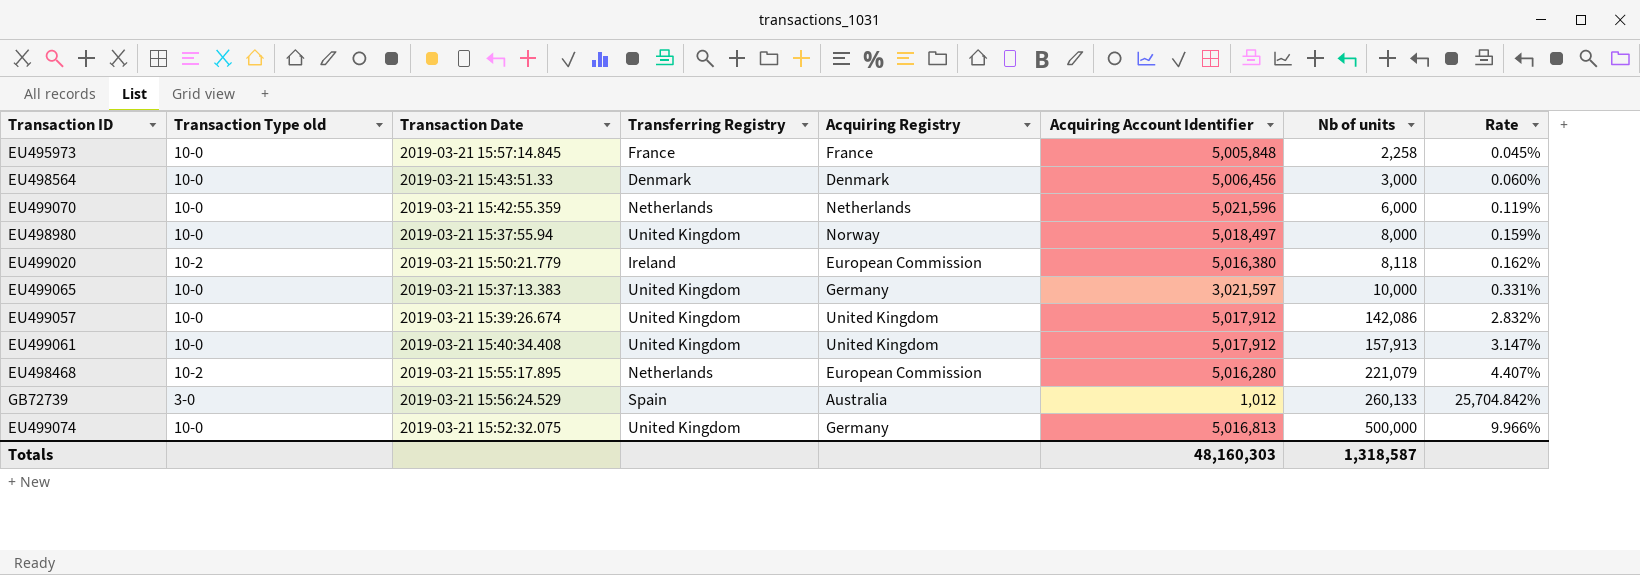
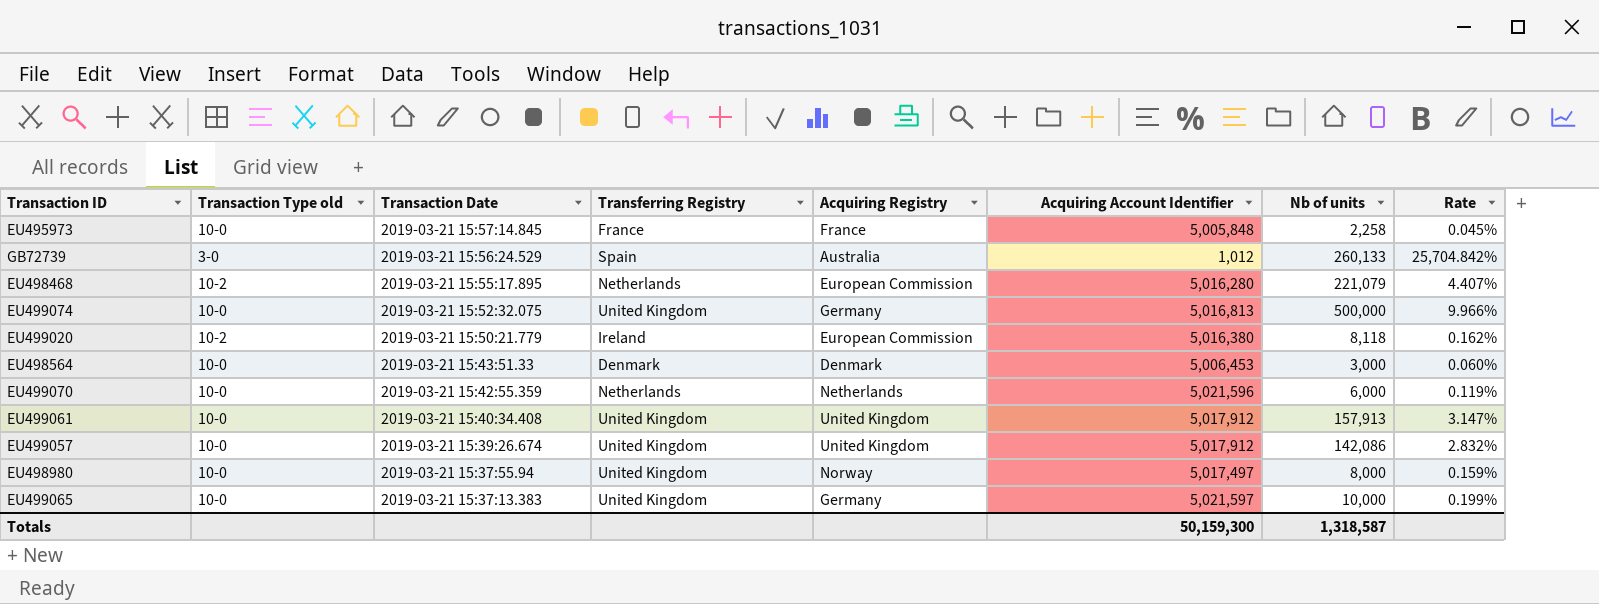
row order: Nb of units ascending -> Transaction Date descending
EU498564 | Acquiring Account Identifier: 5,006,456 -> 5,006,453
EU498980 | Acquiring Account Identifier: 5,018,497 -> 5,017,497
EU499065 | Acquiring Account Identifier: 3,021,597 -> 5,021,597
EU499065 | Rate: 0.331% -> 0.199%
Totals | Acquiring Account Identifier: 48,160,303 -> 50,159,300

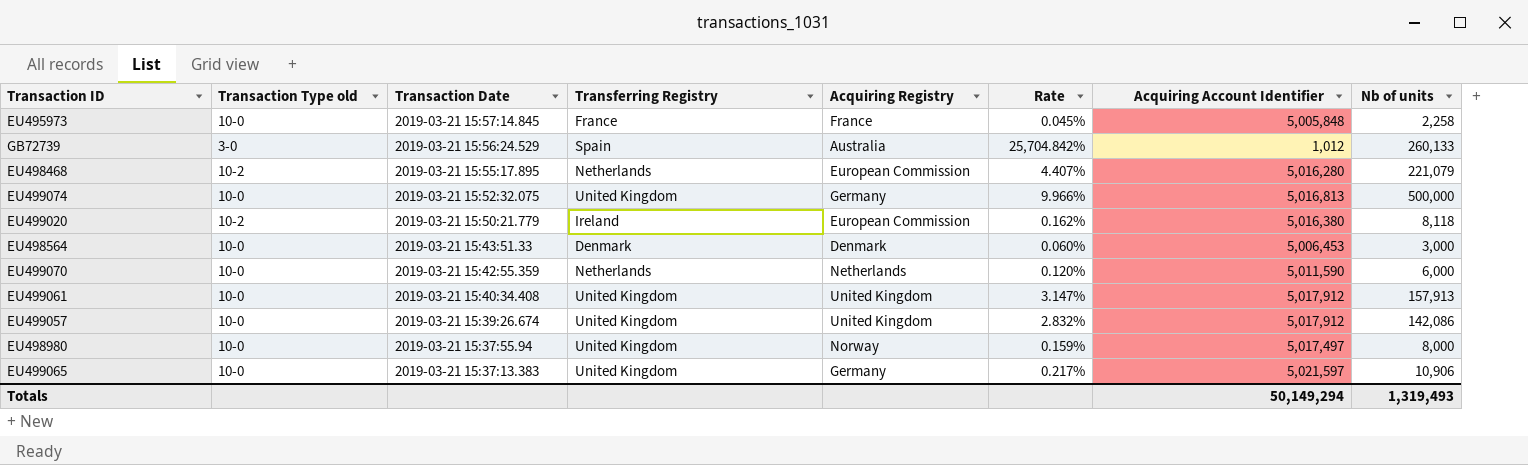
column Rate | position: 8 -> 6
EU499070 | Rate: 0.119% -> 0.120%
EU499070 | Acquiring Account Identifier: 5,021,596 -> 5,011,590
EU499065 | Rate: 0.199% -> 0.217%
EU499065 | Nb of units: 10,000 -> 10,906
Totals | Acquiring Account Identifier: 50,159,300 -> 50,149,294
Totals | Nb of units: 1,318,587 -> 1,319,493

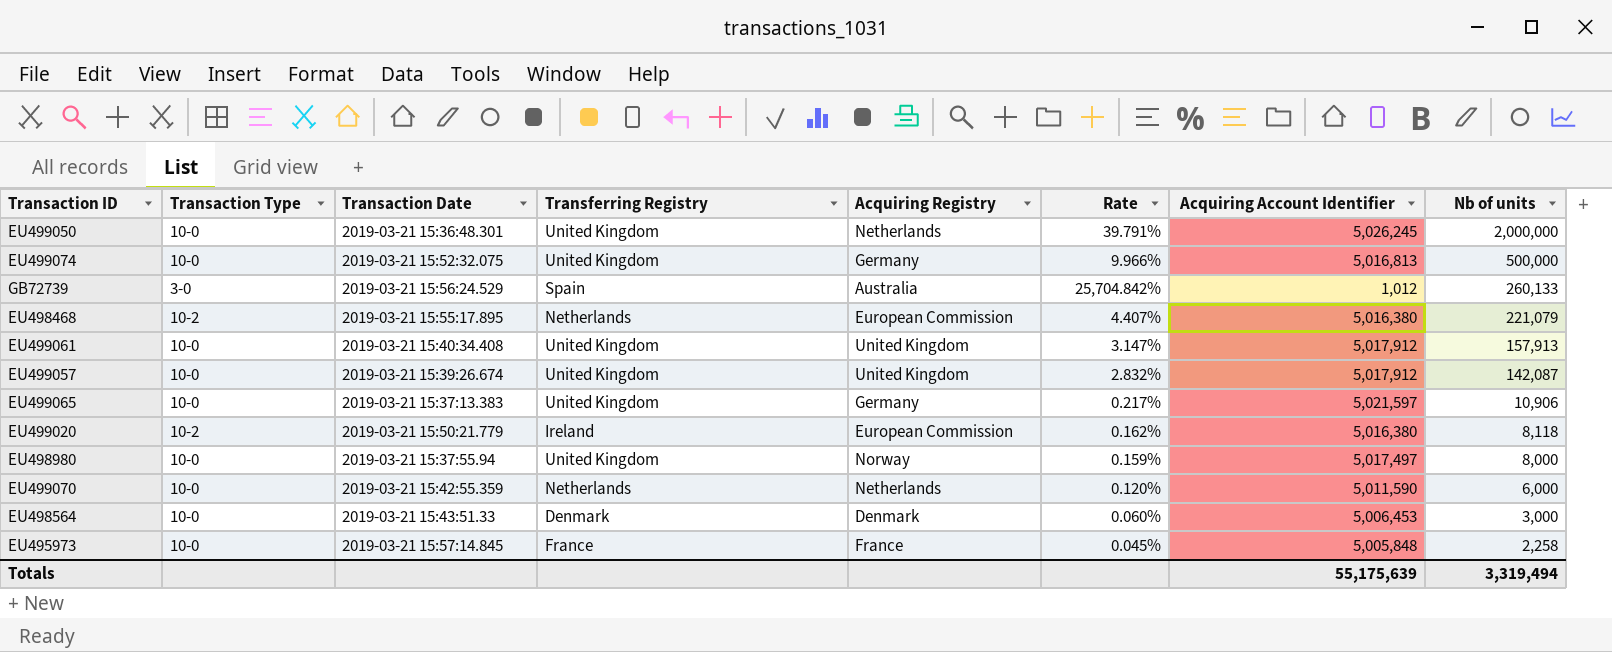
row order: Transaction Date descending -> Nb of units descending
column name: Transaction Type old -> Transaction Type
row EU499050: none -> 10-0 | 2019-03-21 15:36:48.301 | United Kingdom | Netherlands | 39.791% | 5,026,245 | 2,000,000
EU498468 | Acquiring Account Identifier: 5,016,280 -> 5,016,380
EU499057 | Nb of units: 142,086 -> 142,087
Totals | Acquiring Account Identifier: 50,149,294 -> 55,175,639
Totals | Nb of units: 1,319,493 -> 3,319,494

